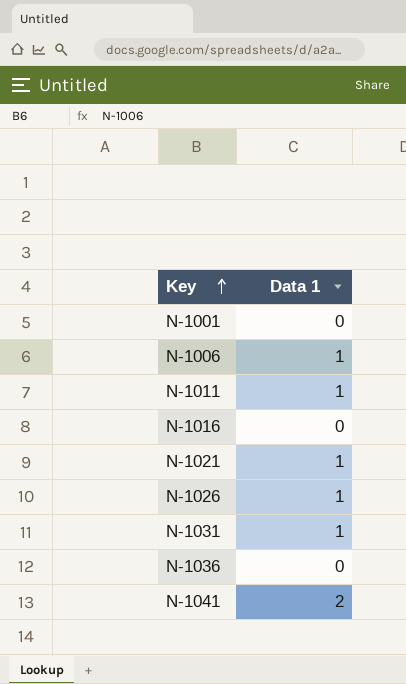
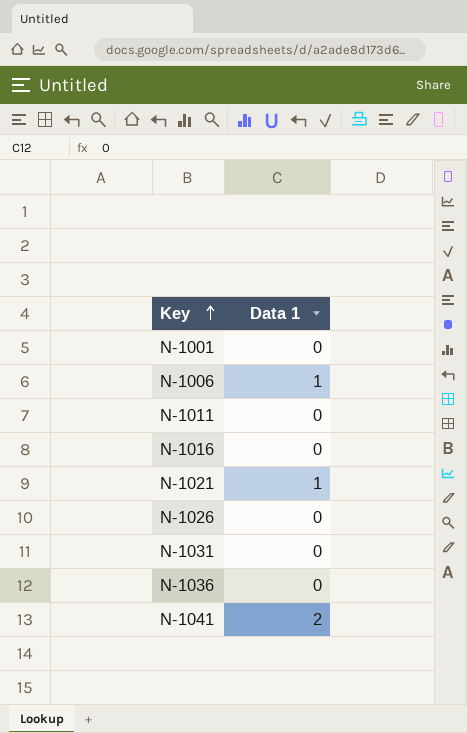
N-1011 | Data 1: 1 -> 0
N-1026 | Data 1: 1 -> 0
N-1031 | Data 1: 1 -> 0

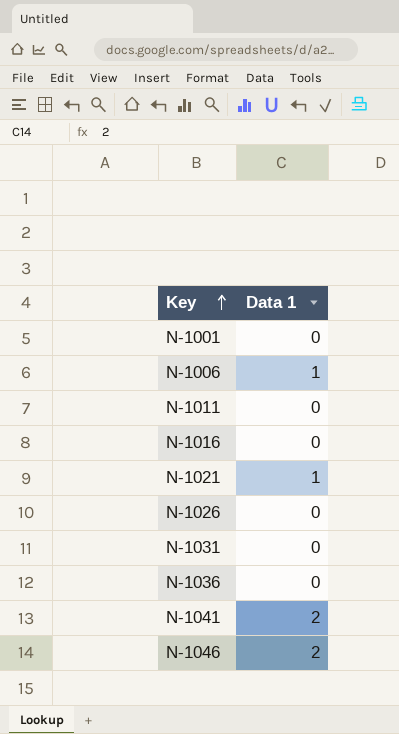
row N-1046: none -> 2

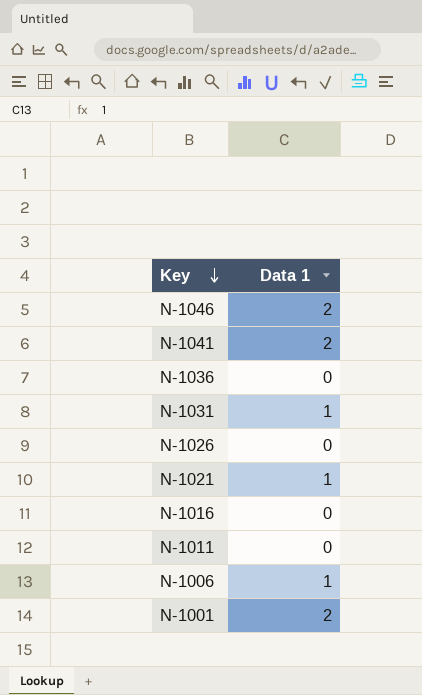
row order: Key ascending -> Key descending
N-1031 | Data 1: 0 -> 1
N-1001 | Data 1: 0 -> 2

